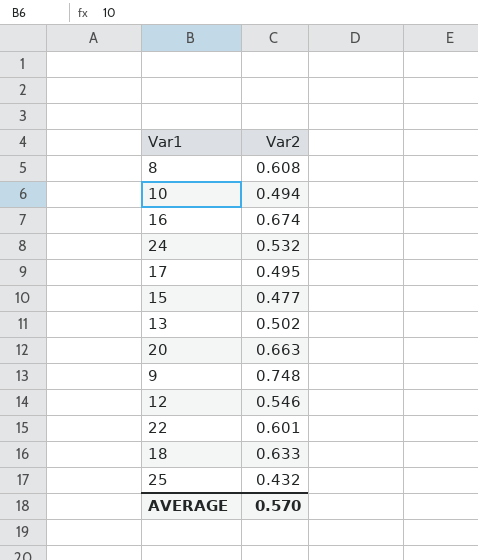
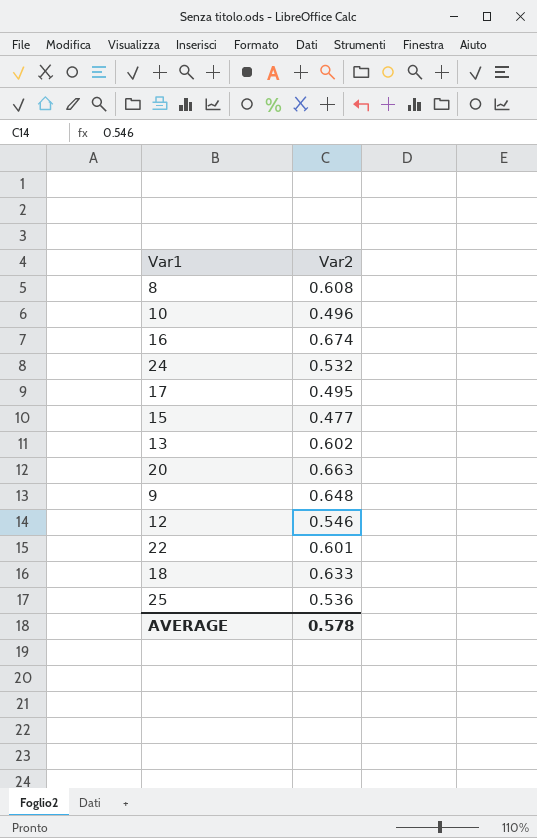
10 | Var2: 0.494 -> 0.496
13 | Var2: 0.502 -> 0.602
9 | Var2: 0.748 -> 0.648
25 | Var2: 0.432 -> 0.536
AVERAGE | Var2: 0.570 -> 0.578

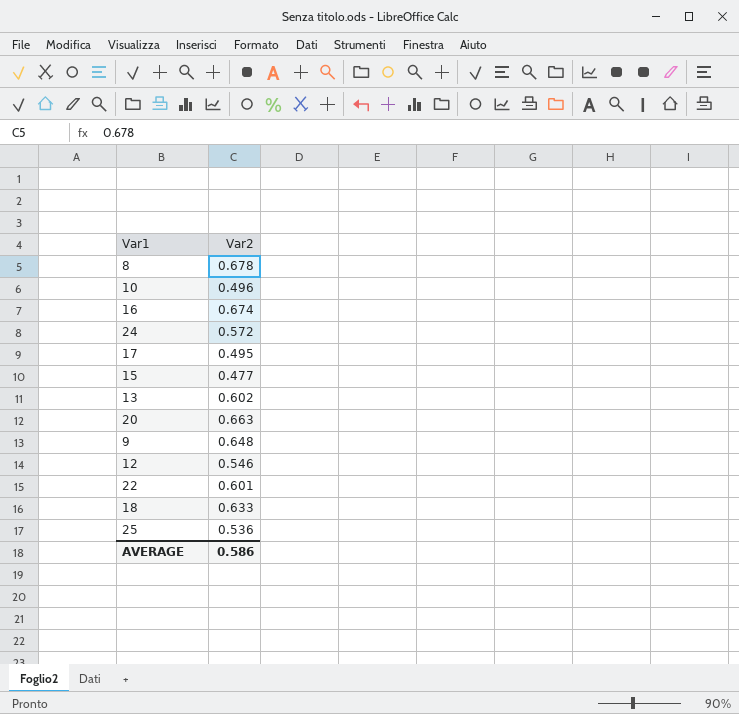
8 | Var2: 0.608 -> 0.678
24 | Var2: 0.532 -> 0.572
AVERAGE | Var2: 0.578 -> 0.586

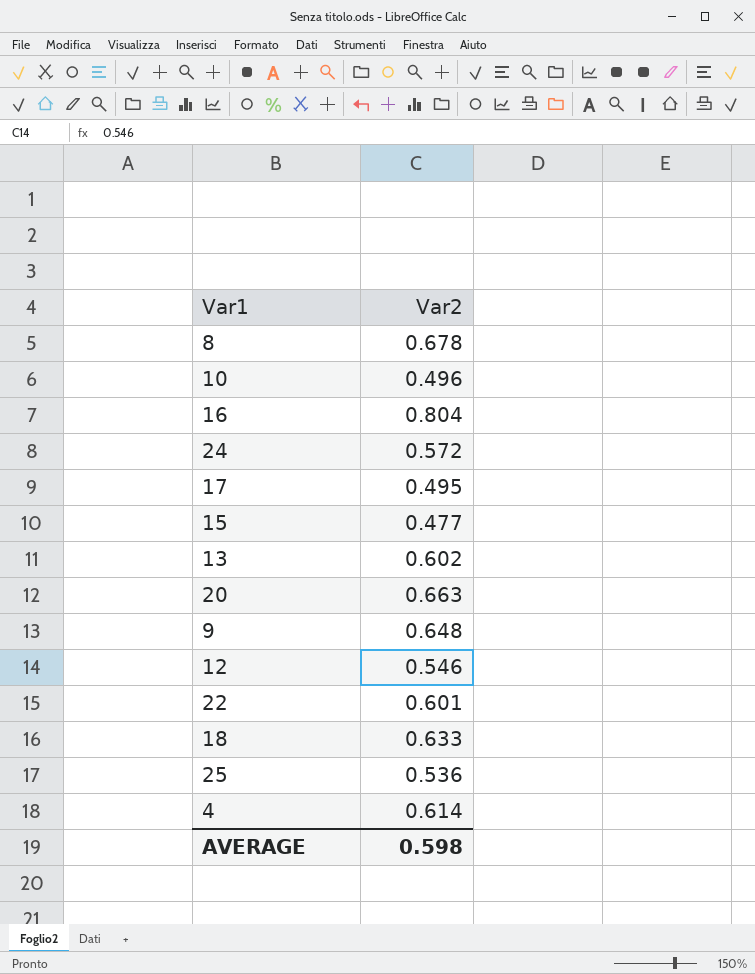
16 | Var2: 0.674 -> 0.804
row 4: none -> 0.614
AVERAGE | Var2: 0.586 -> 0.598

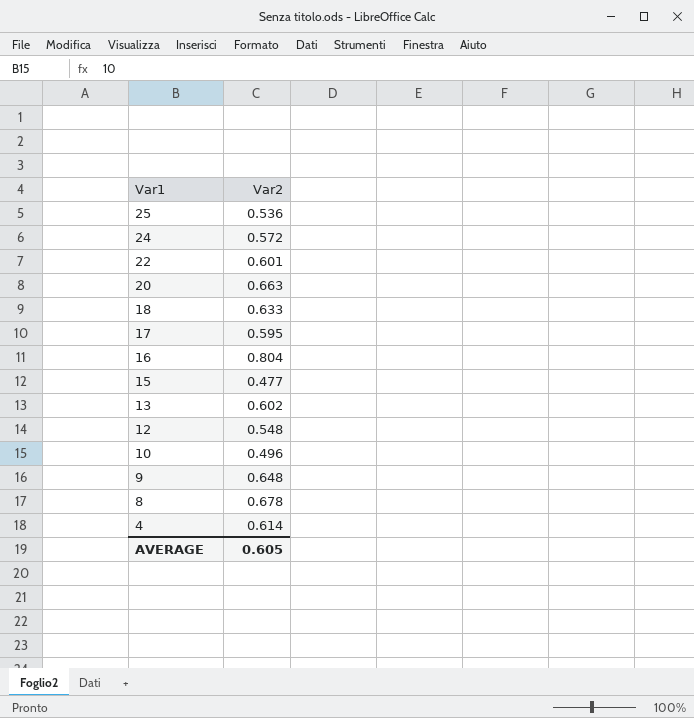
row order: none -> Var1 descending
17 | Var2: 0.495 -> 0.595
12 | Var2: 0.546 -> 0.548
AVERAGE | Var2: 0.598 -> 0.605

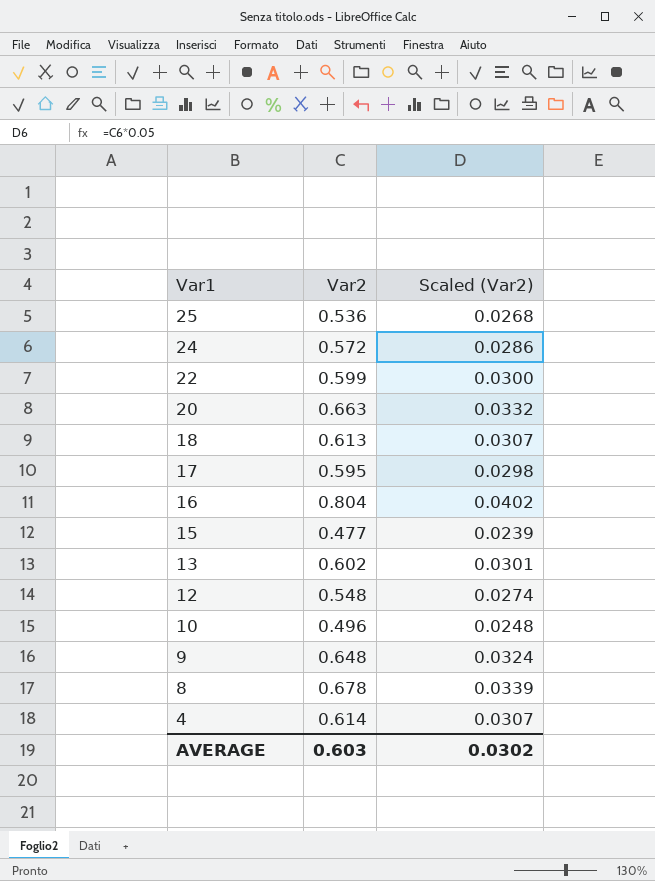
column Scaled (Var2) | formula: none -> [Var2] * 0.05
22 | Var2: 0.601 -> 0.599
18 | Var2: 0.633 -> 0.613
AVERAGE | Var2: 0.605 -> 0.603

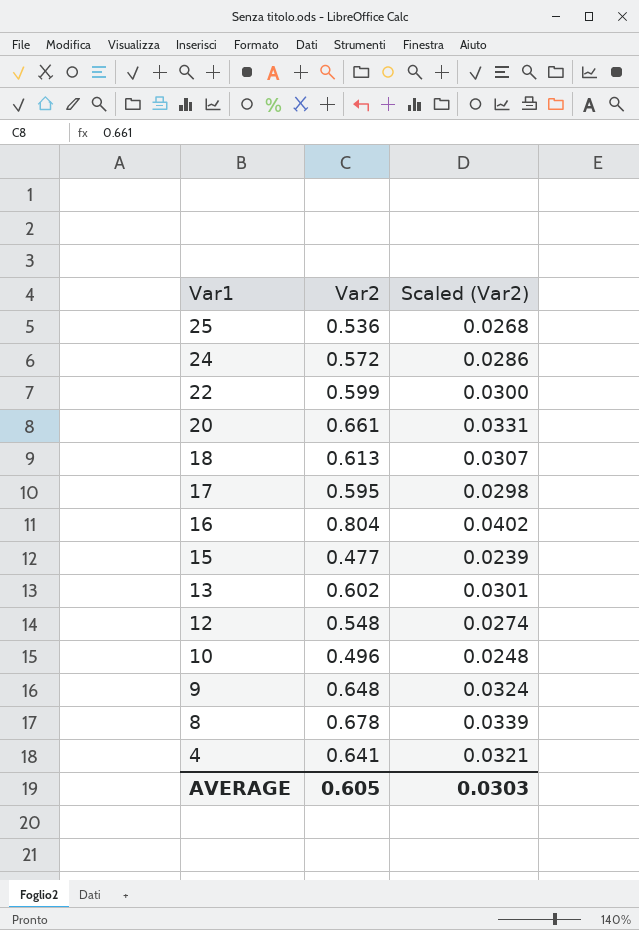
20 | Var2: 0.663 -> 0.661
20 | Scaled (Var2): 0.0332 -> 0.0331
4 | Var2: 0.614 -> 0.641
4 | Scaled (Var2): 0.0307 -> 0.0321
AVERAGE | Var2: 0.603 -> 0.605
AVERAGE | Scaled (Var2): 0.0302 -> 0.0303

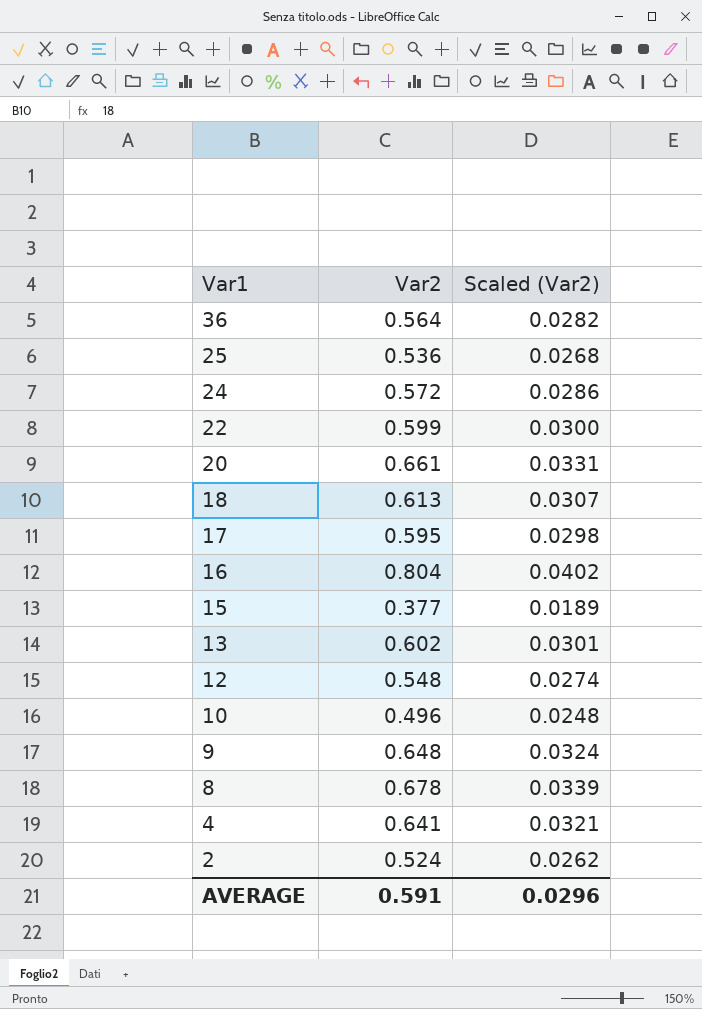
row 36: none -> 0.564 | 0.0282
15 | Var2: 0.477 -> 0.377
15 | Scaled (Var2): 0.0239 -> 0.0189
row 2: none -> 0.524 | 0.0262
AVERAGE | Var2: 0.605 -> 0.591
AVERAGE | Scaled (Var2): 0.0303 -> 0.0296

